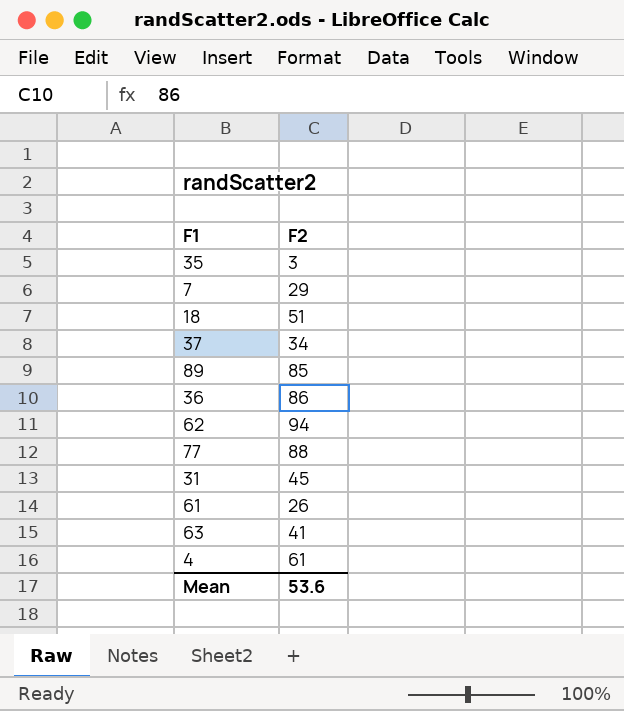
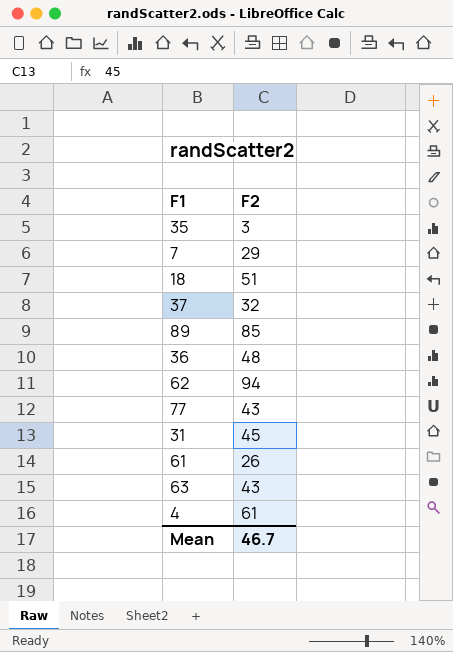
37 | F2: 34 -> 32
36 | F2: 86 -> 48
77 | F2: 88 -> 43
63 | F2: 41 -> 43
Mean | F2: 53.6 -> 46.7

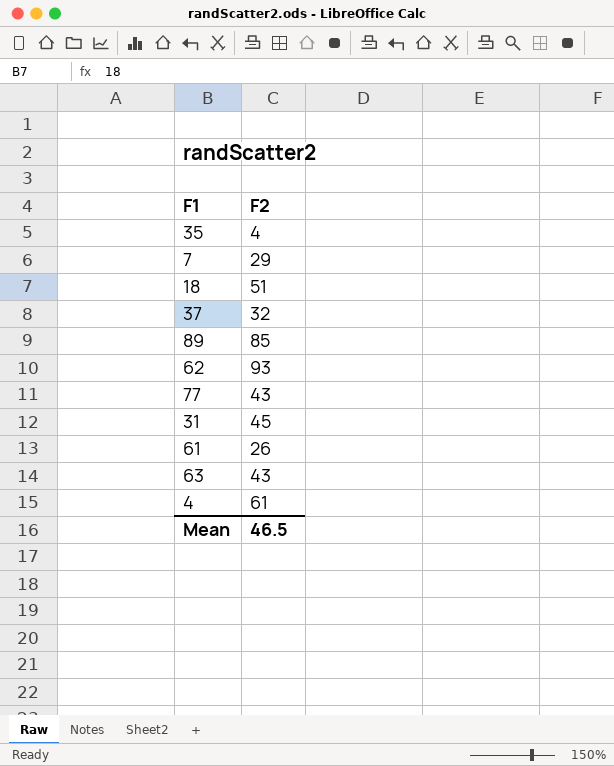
row 36: 48 -> none
35 | F2: 3 -> 4
62 | F2: 94 -> 93
Mean | F2: 46.7 -> 46.5

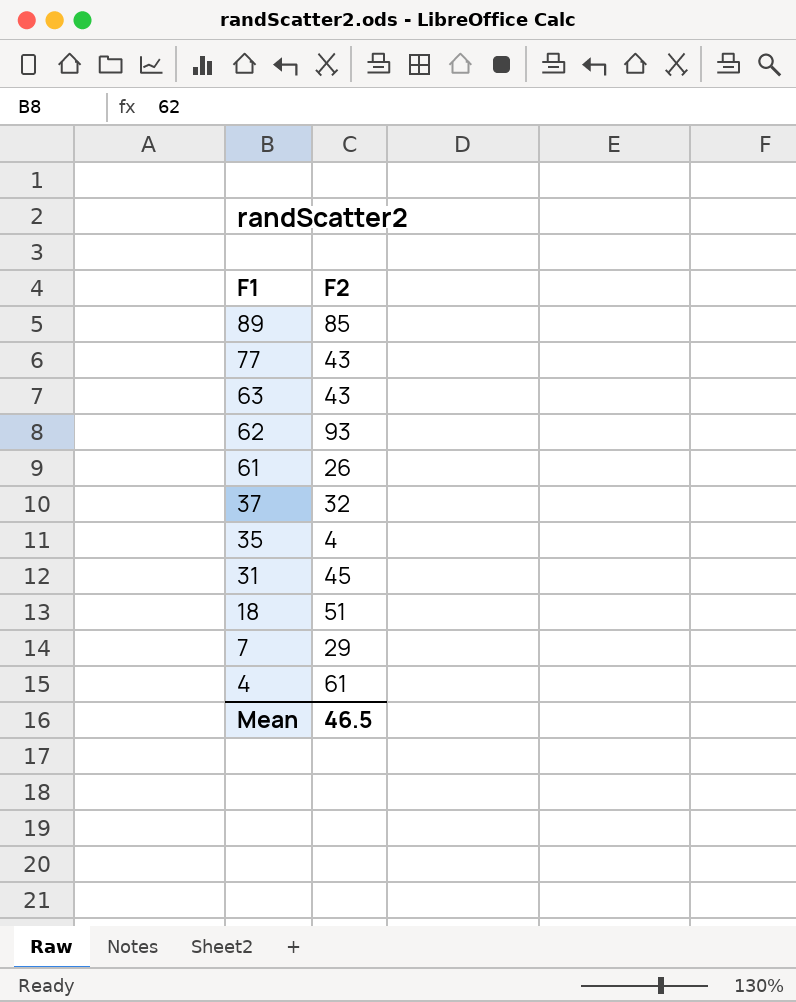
row order: none -> F1 descending

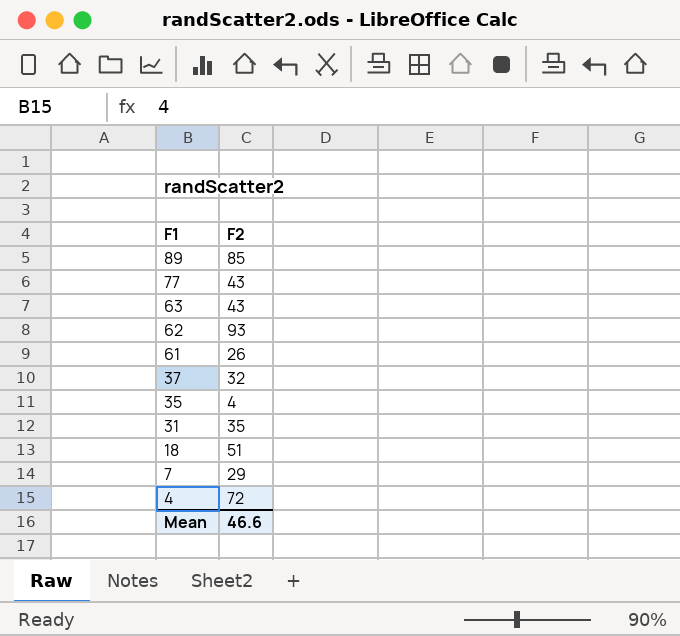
31 | F2: 45 -> 35
4 | F2: 61 -> 72
Mean | F2: 46.5 -> 46.6

